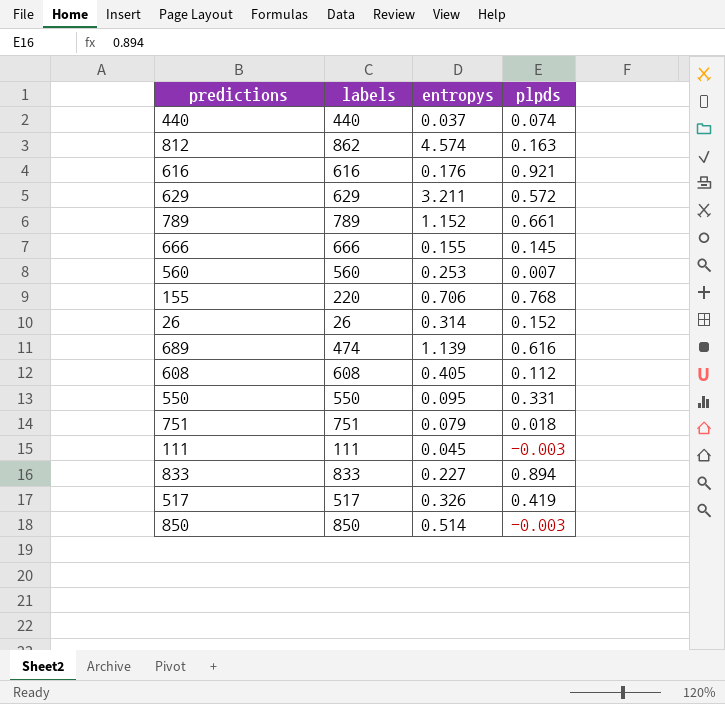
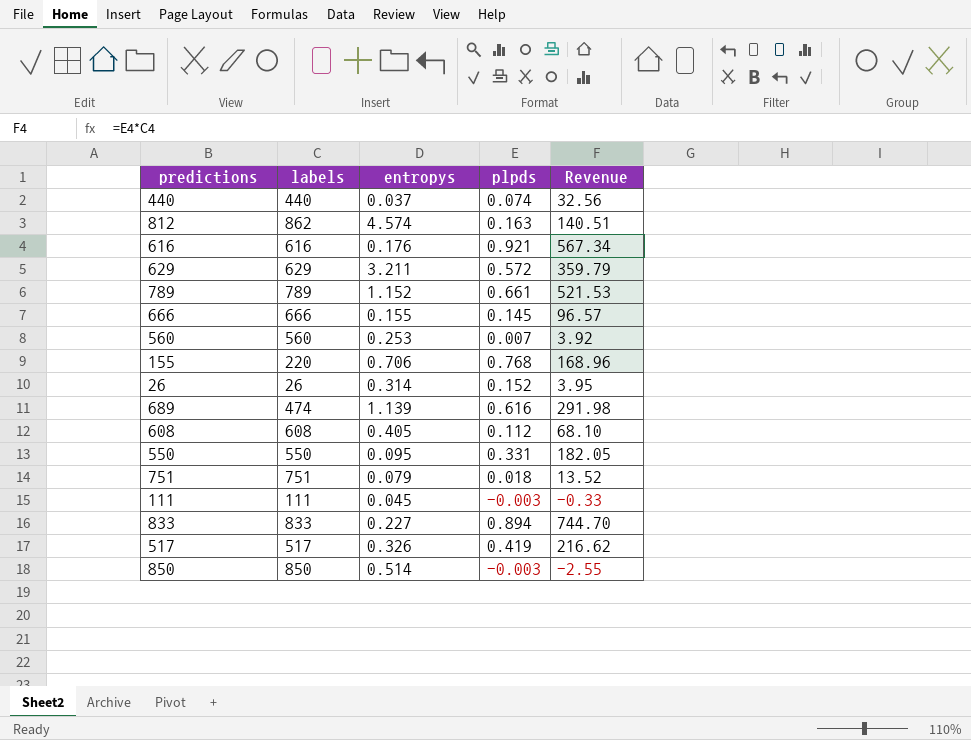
column Revenue | formula: none -> [labels] * [plpds]

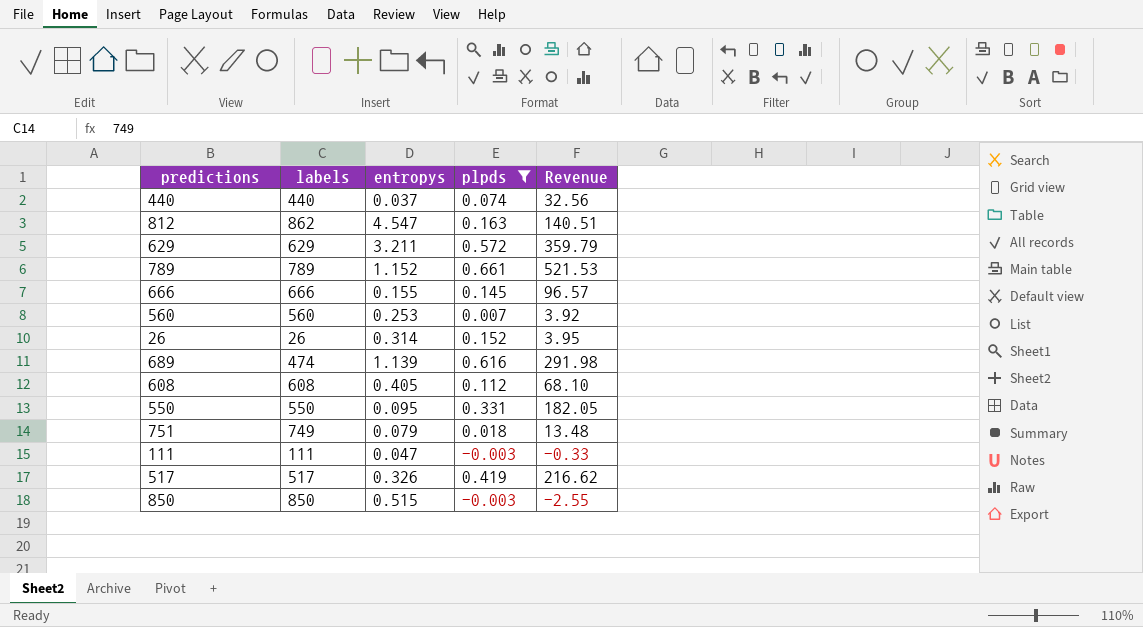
filter: none -> plpds <= 0.661
812 | entropys: 4.574 -> 4.547
751 | labels: 751 -> 749
751 | Revenue: 13.52 -> 13.48
111 | entropys: 0.045 -> 0.047
850 | entropys: 0.514 -> 0.515

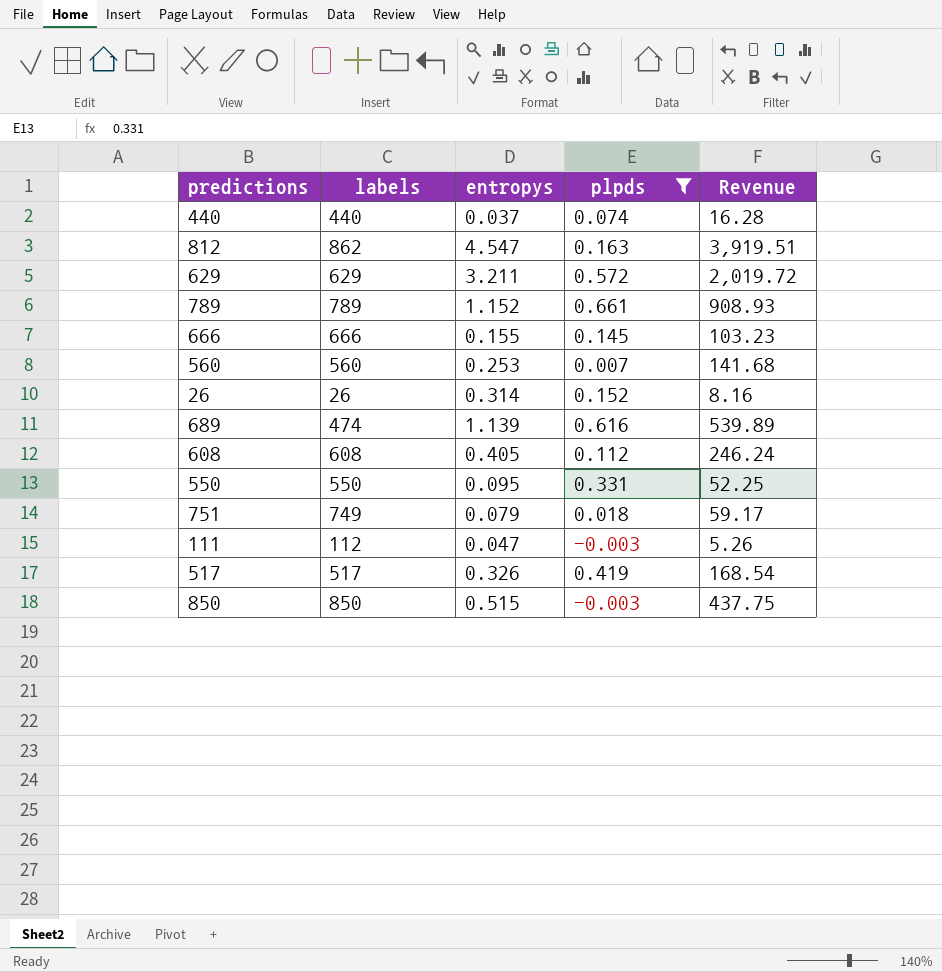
column Revenue | formula: [labels] * [plpds] -> [labels] * [entropys]
111 | labels: 111 -> 112

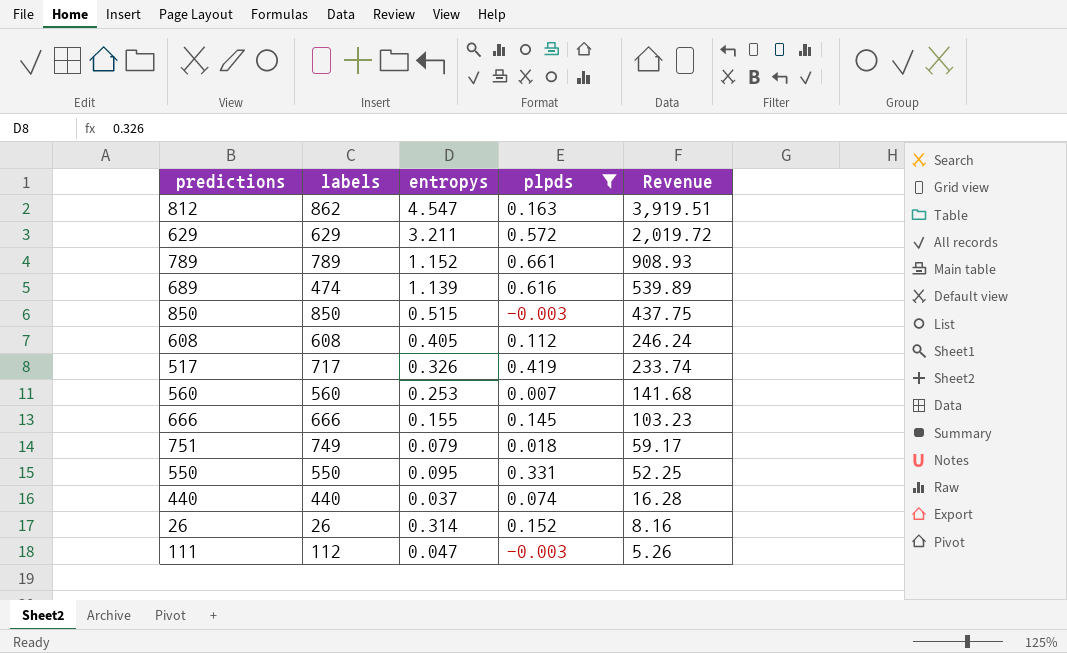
row order: none -> Revenue descending
517 | labels: 517 -> 717
517 | Revenue: 168.54 -> 233.74

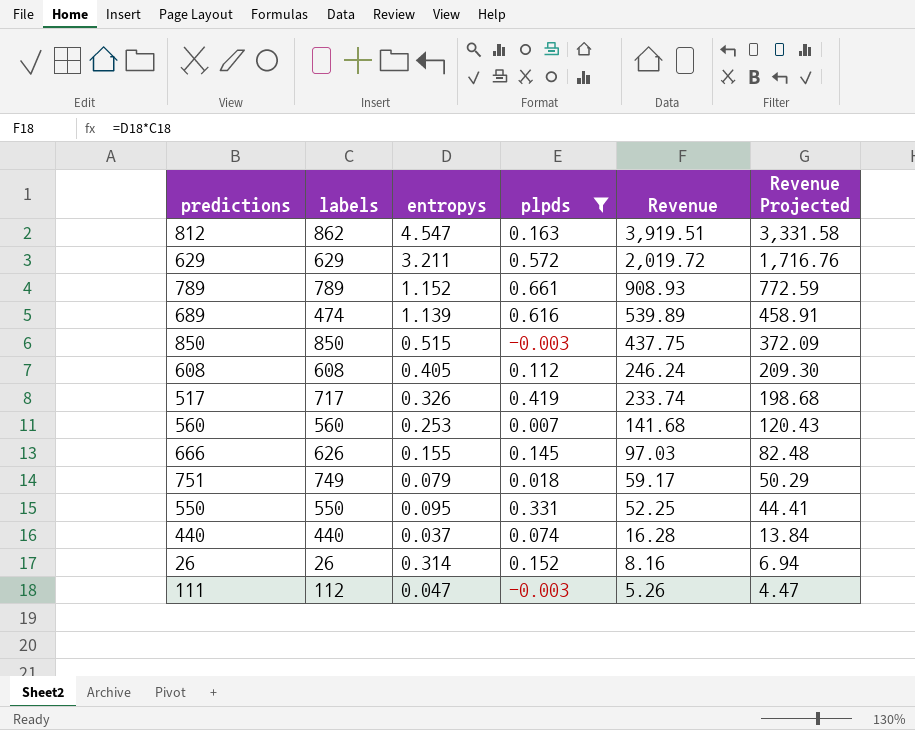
column Revenue Projected | formula: none -> [Revenue] * 0.85
666 | labels: 666 -> 626
666 | Revenue: 103.23 -> 97.03

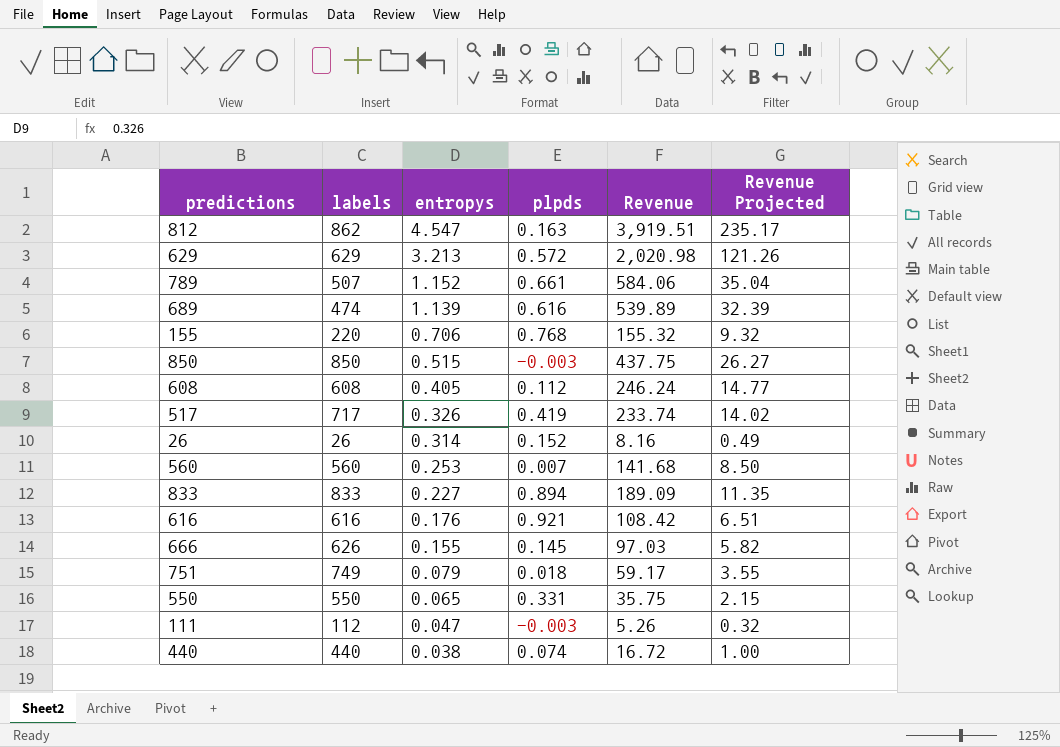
filter: plpds <= 0.661 -> none
row order: Revenue descending -> entropys descending
column Revenue Projected | formula: [Revenue] * 0.85 -> [Revenue] * 0.06
629 | entropys: 3.211 -> 3.213
629 | Revenue: 2,019.72 -> 2,020.98
789 | labels: 789 -> 507
789 | Revenue: 908.93 -> 584.06
550 | entropys: 0.095 -> 0.065
550 | Revenue: 52.25 -> 35.75
440 | entropys: 0.037 -> 0.038
440 | Revenue: 16.28 -> 16.72

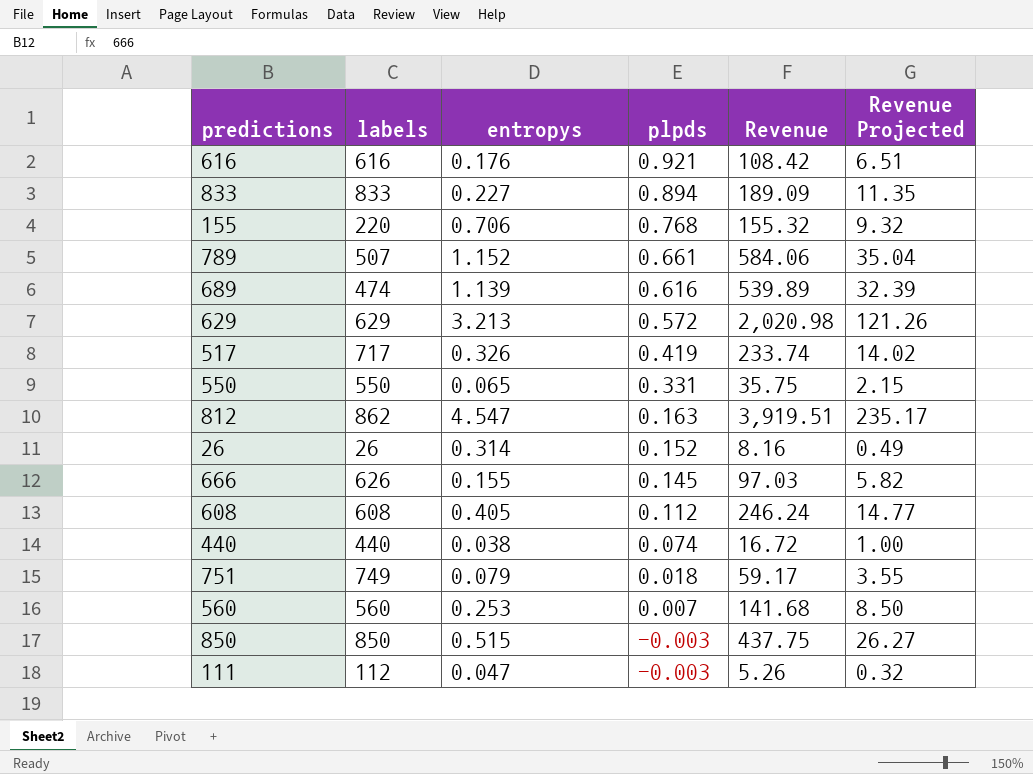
row order: entropys descending -> plpds descending

